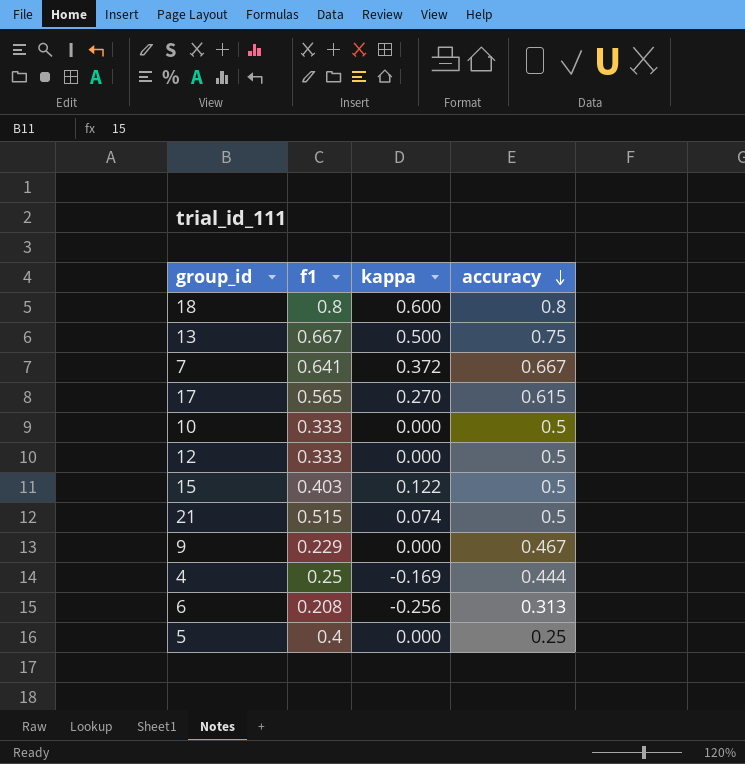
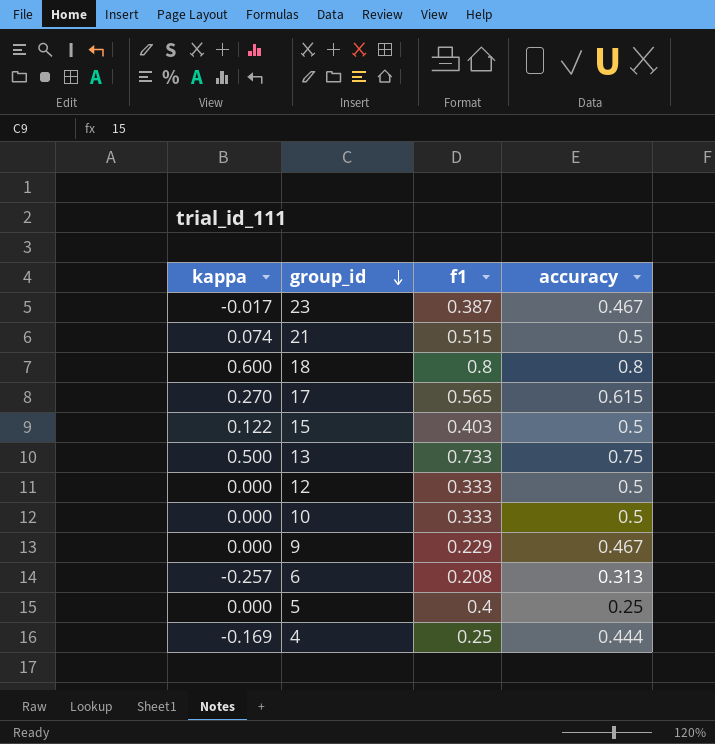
row order: accuracy descending -> group_id descending
column kappa | position: 3 -> 1
row 7: 0.641 | 0.372 | 0.667 -> none
row 23: none -> -0.017 | 0.387 | 0.467
13 | f1: 0.667 -> 0.733
6 | kappa: -0.256 -> -0.257

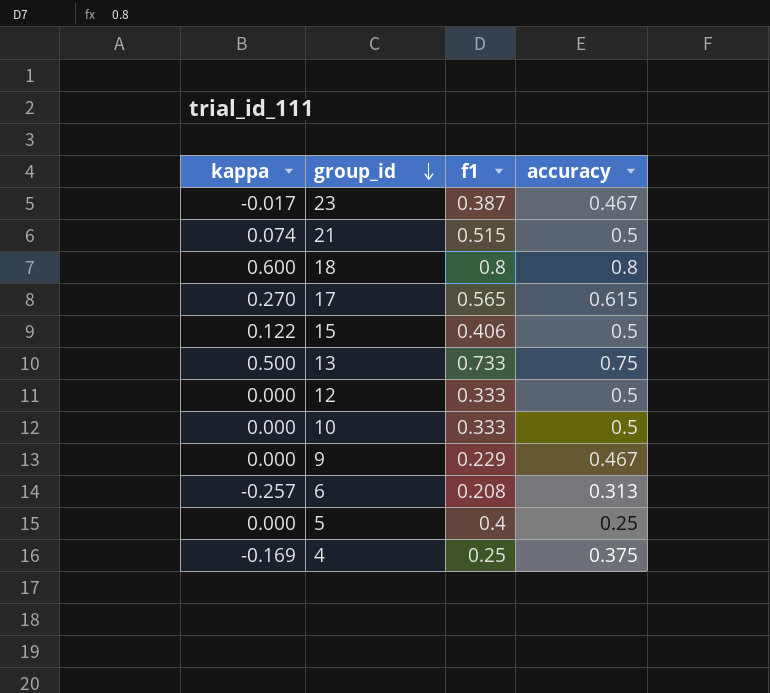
15 | f1: 0.403 -> 0.406
4 | accuracy: 0.444 -> 0.375

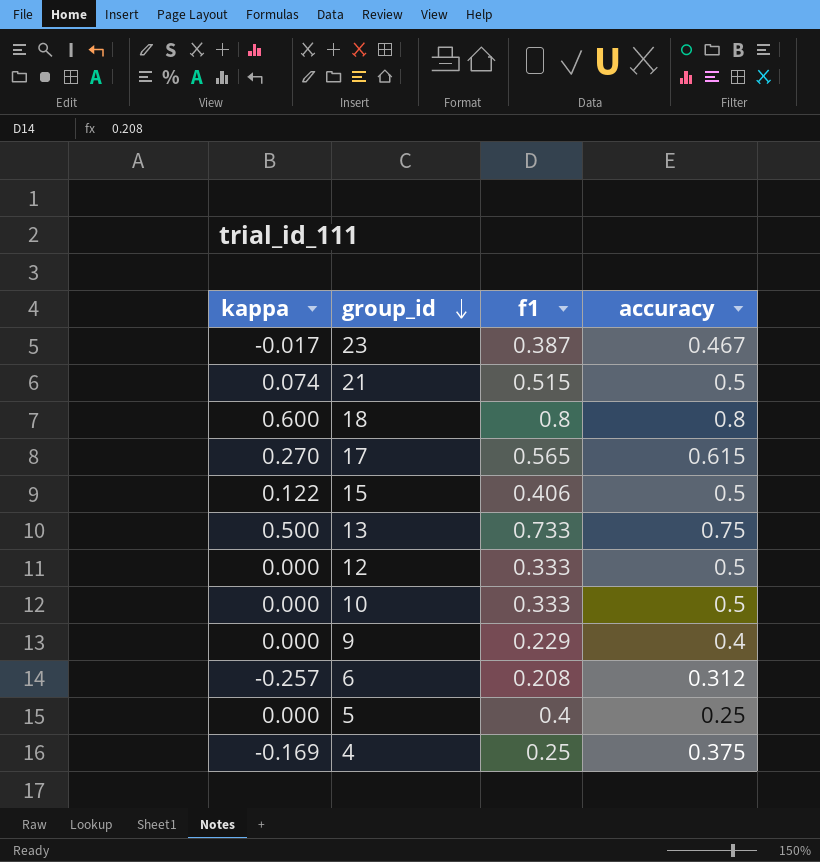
9 | accuracy: 0.467 -> 0.4
6 | accuracy: 0.313 -> 0.312

